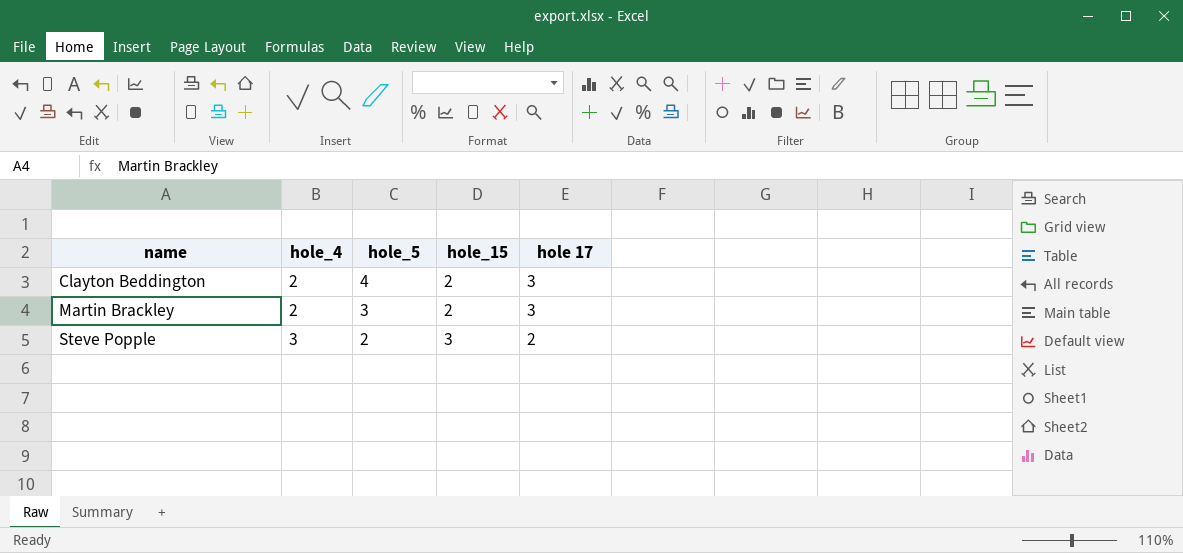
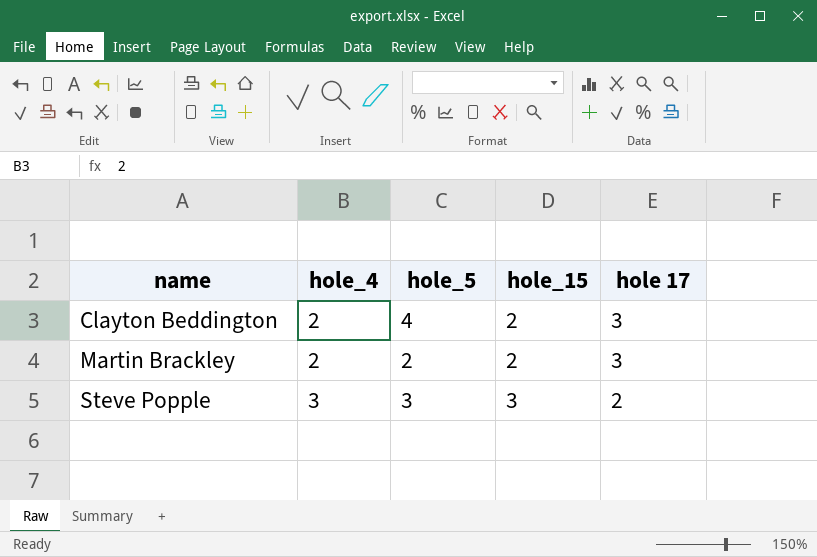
Martin Brackley | hole_5: 3 -> 2
Steve Popple | hole_5: 2 -> 3

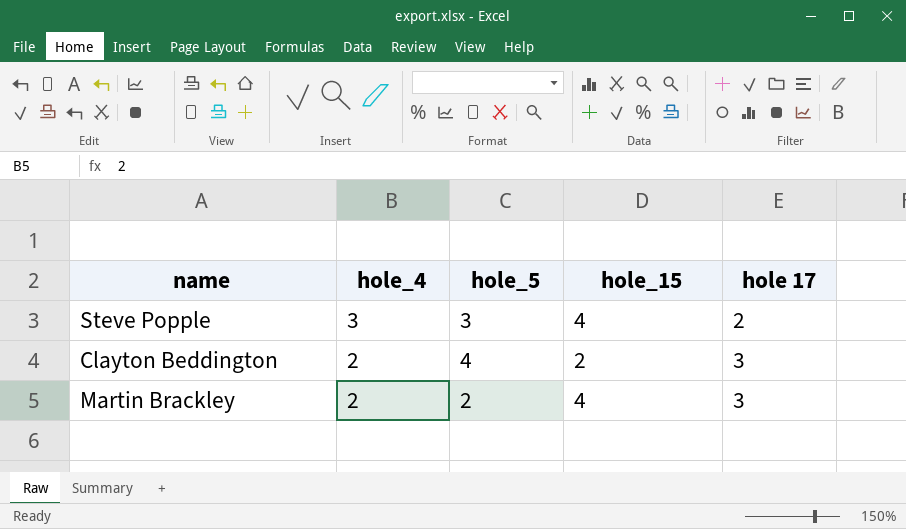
row order: name ascending -> hole_4 descending
Steve Popple | hole_15: 3 -> 4
Martin Brackley | hole_15: 2 -> 4

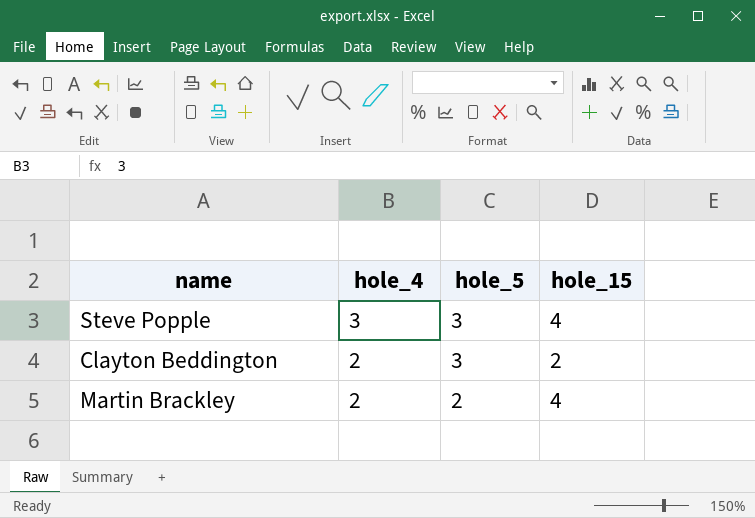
column hole 17 | position: 5 -> none
Clayton Beddington | hole_5: 4 -> 3

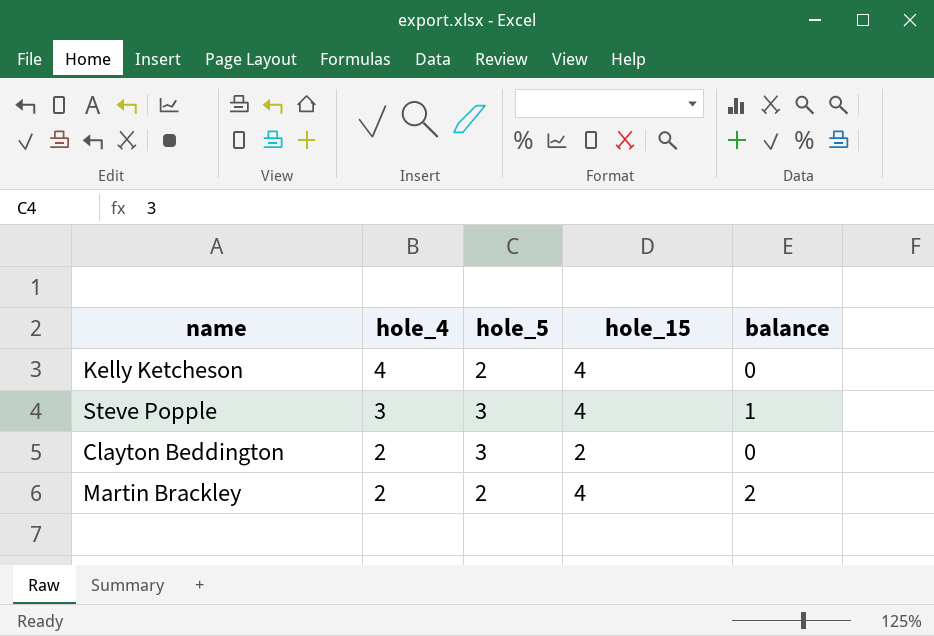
column balance | formula: none -> [hole_15] - [hole_4]
row Kelly Ketcheson: none -> 4 | 2 | 4 | 0

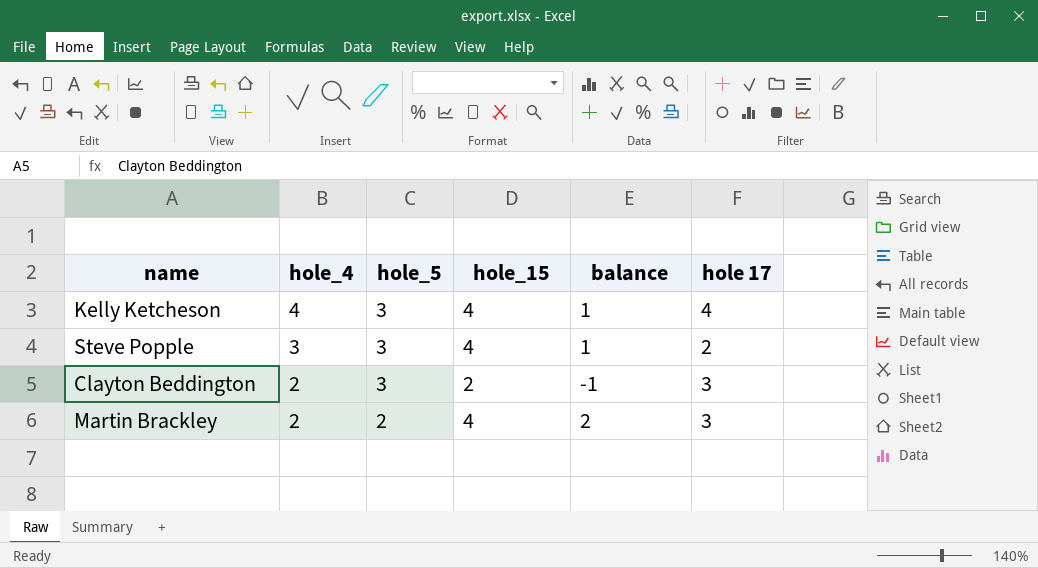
column balance | formula: [hole_15] - [hole_4] -> [hole_15] - [hole_5]
column hole 17 | position: none -> 6
Kelly Ketcheson | hole_5: 2 -> 3

